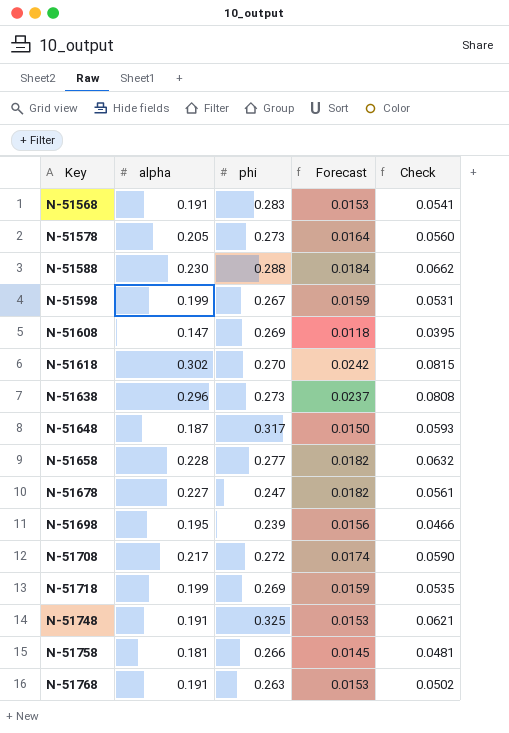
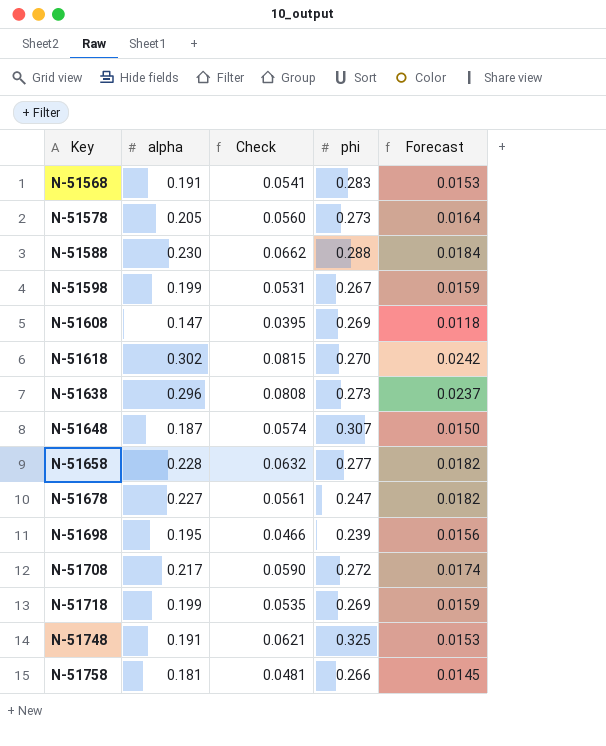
column Check | position: 5 -> 3
row N-51768: 0.191 | 0.263 | 0.0153 | 0.0502 -> none
N-51648 | Check: 0.0593 -> 0.0574
N-51648 | phi: 0.317 -> 0.307

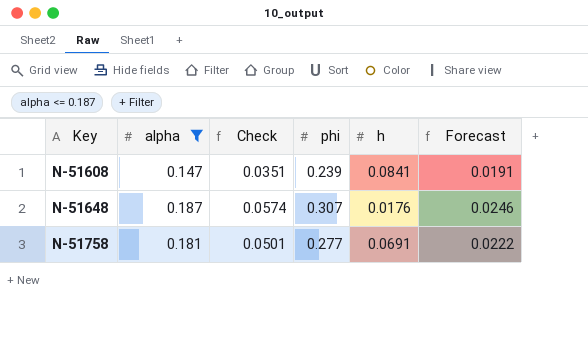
filter: none -> alpha <= 0.187
column h | position: none -> 5
column Forecast | formula: [alpha] * 0.08 -> [phi] * 0.08
N-51608 | Check: 0.0395 -> 0.0351
N-51608 | phi: 0.269 -> 0.239
N-51758 | Check: 0.0481 -> 0.0501
N-51758 | phi: 0.266 -> 0.277

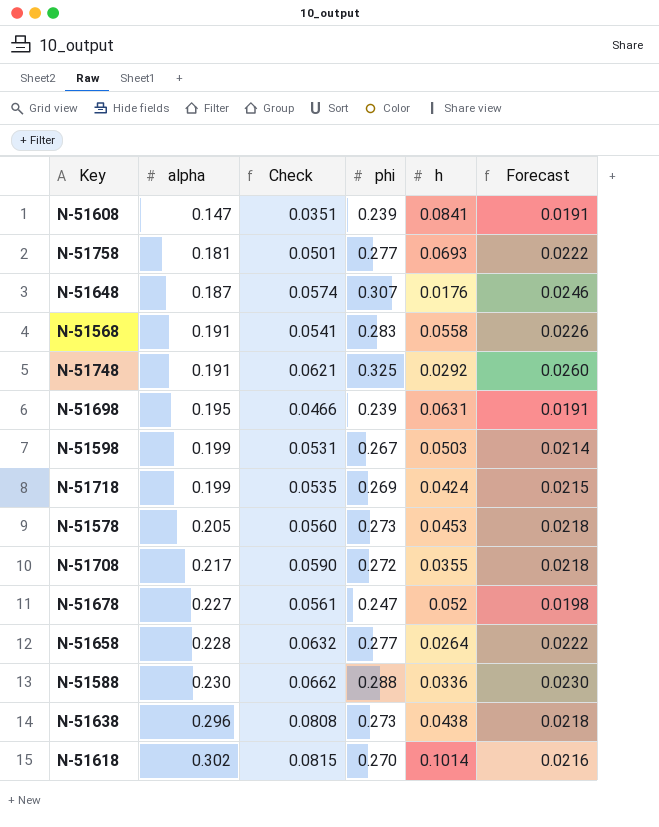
filter: alpha <= 0.187 -> none
row order: Key ascending -> alpha ascending
N-51758 | h: 0.0691 -> 0.0693

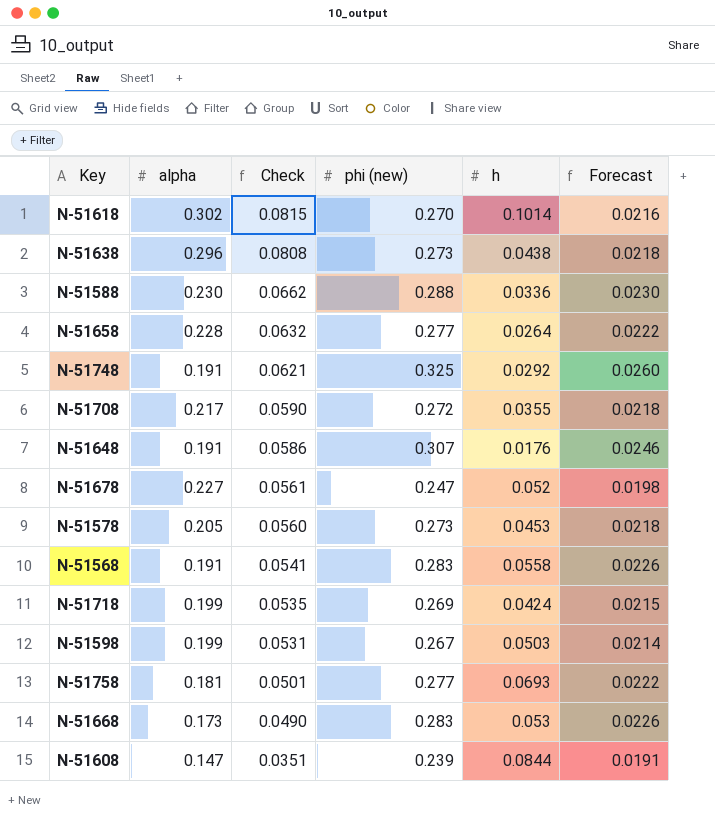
row order: alpha ascending -> Check descending
column name: phi -> phi (new)
row N-51698: 0.195 | 0.0466 | 0.239 | 0.0631 | 0.0191 -> none
N-51648 | alpha: 0.187 -> 0.191
N-51648 | Check: 0.0574 -> 0.0586
row N-51668: none -> 0.173 | 0.0490 | 0.283 | 0.053 | 0.0226
N-51608 | h: 0.0841 -> 0.0844

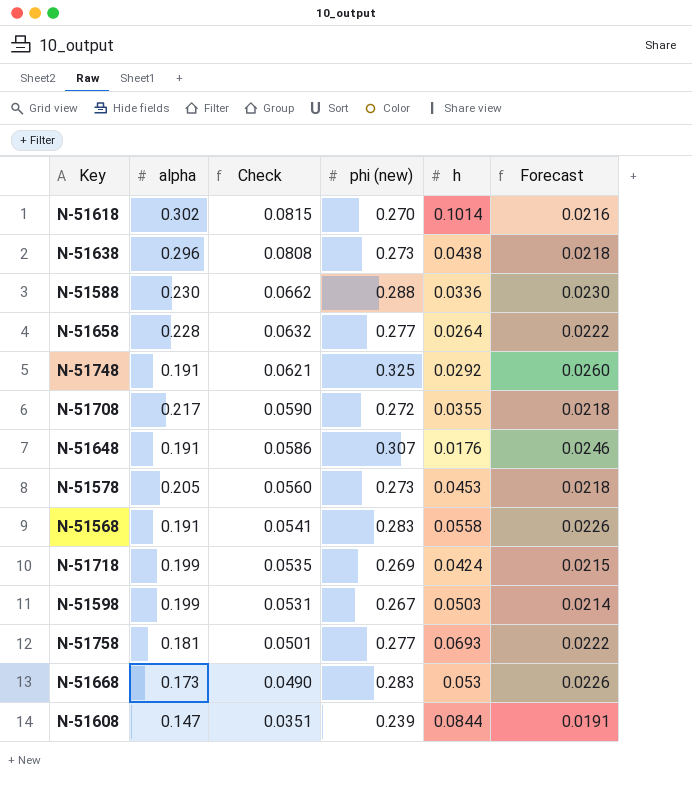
row N-51678: 0.227 | 0.0561 | 0.247 | 0.052 | 0.0198 -> none

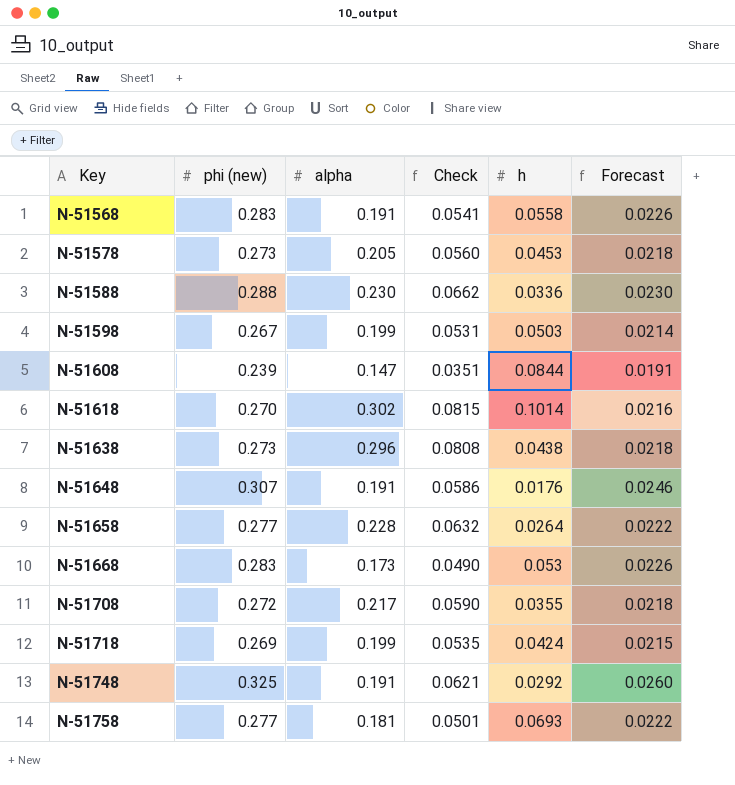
row order: Check descending -> Key ascending
column phi (new) | position: 4 -> 2

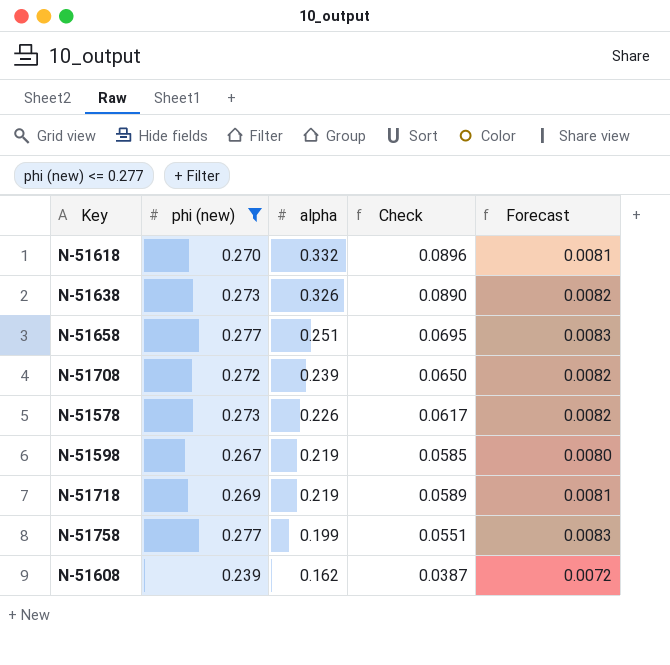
filter: none -> phi (new) <= 0.277
row order: Key ascending -> alpha descending
column h | position: 5 -> none
column Forecast | formula: [phi (new)] * 0.08 -> [phi (new)] * 0.03
N-51618 | alpha: 0.302 -> 0.332
N-51618 | Check: 0.0815 -> 0.0896
N-51638 | alpha: 0.296 -> 0.326
N-51638 | Check: 0.0808 -> 0.0890
N-51658 | alpha: 0.228 -> 0.251
N-51658 | Check: 0.0632 -> 0.0695
N-51708 | alpha: 0.217 -> 0.239
N-51708 | Check: 0.0590 -> 0.0650
N-51578 | alpha: 0.205 -> 0.226
N-51578 | Check: 0.0560 -> 0.0617
N-51598 | alpha: 0.199 -> 0.219
N-51598 | Check: 0.0531 -> 0.0585
N-51718 | alpha: 0.199 -> 0.219
N-51718 | Check: 0.0535 -> 0.0589
N-51758 | alpha: 0.181 -> 0.199
N-51758 | Check: 0.0501 -> 0.0551
N-51608 | alpha: 0.147 -> 0.162
N-51608 | Check: 0.0351 -> 0.0387

